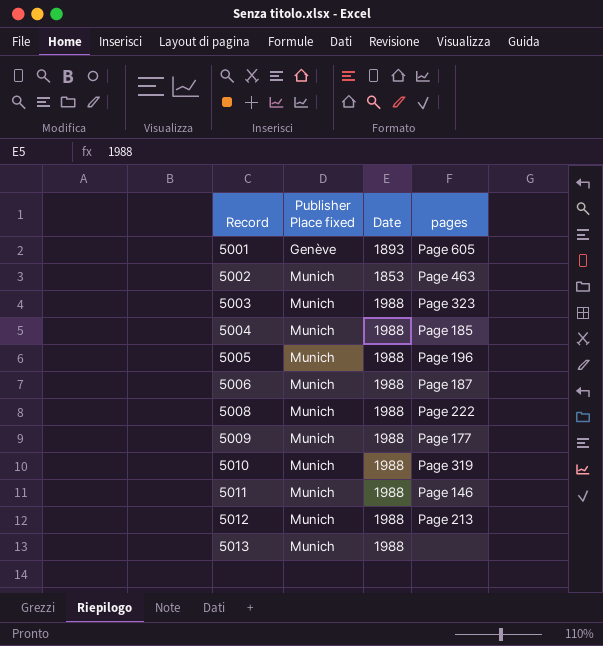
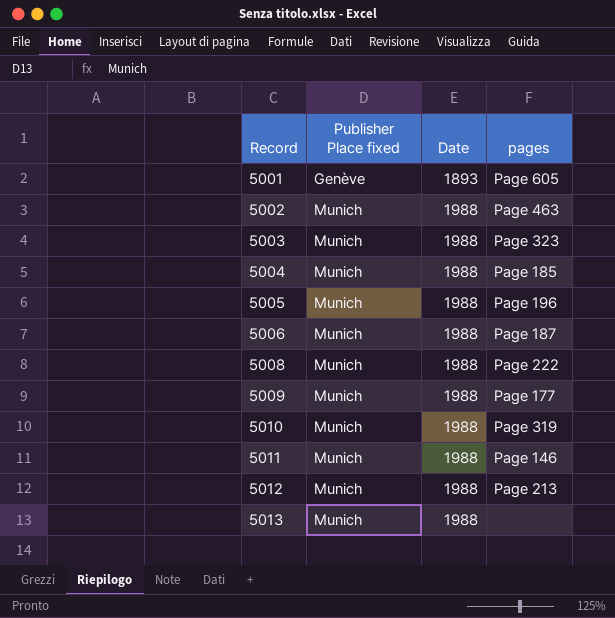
5002 | Date: 1853 -> 1988

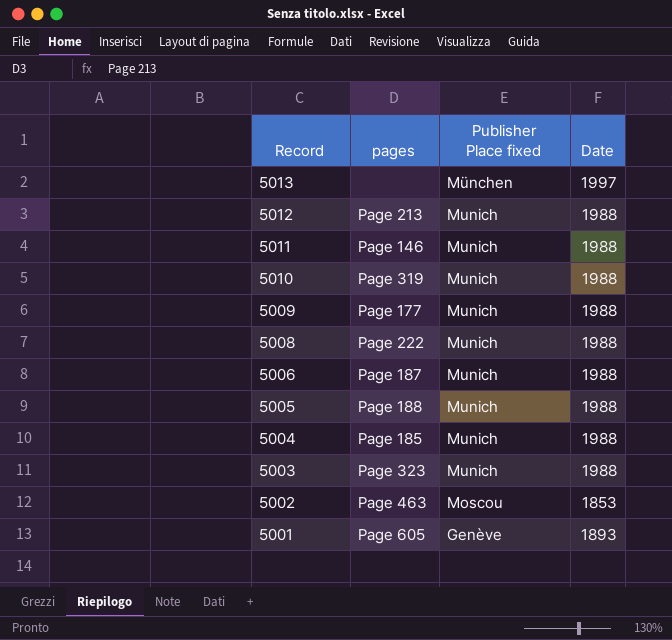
row order: Record ascending -> Record descending
column pages | position: 4 -> 2
5013 | Publisher Place fixed: Munich -> München
5013 | Date: 1988 -> 1997
5005 | pages: Page 196 -> Page 188
5002 | Publisher Place fixed: Munich -> Moscou
5002 | Date: 1988 -> 1853

